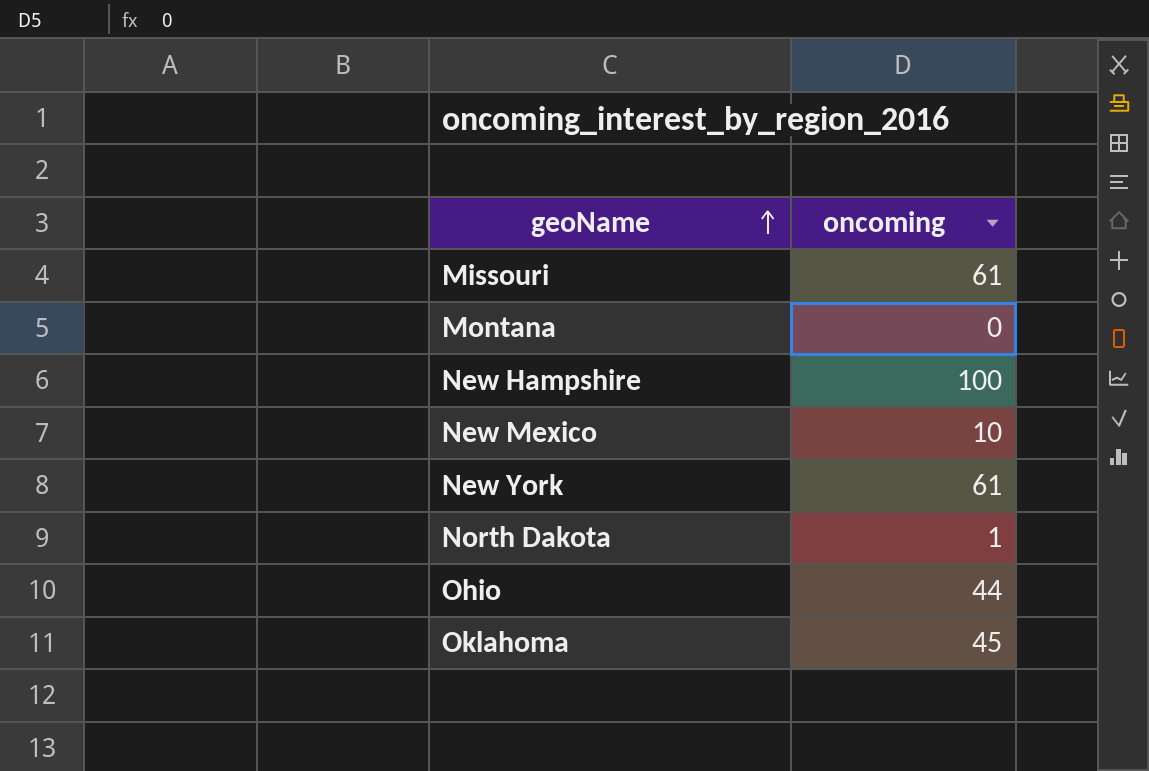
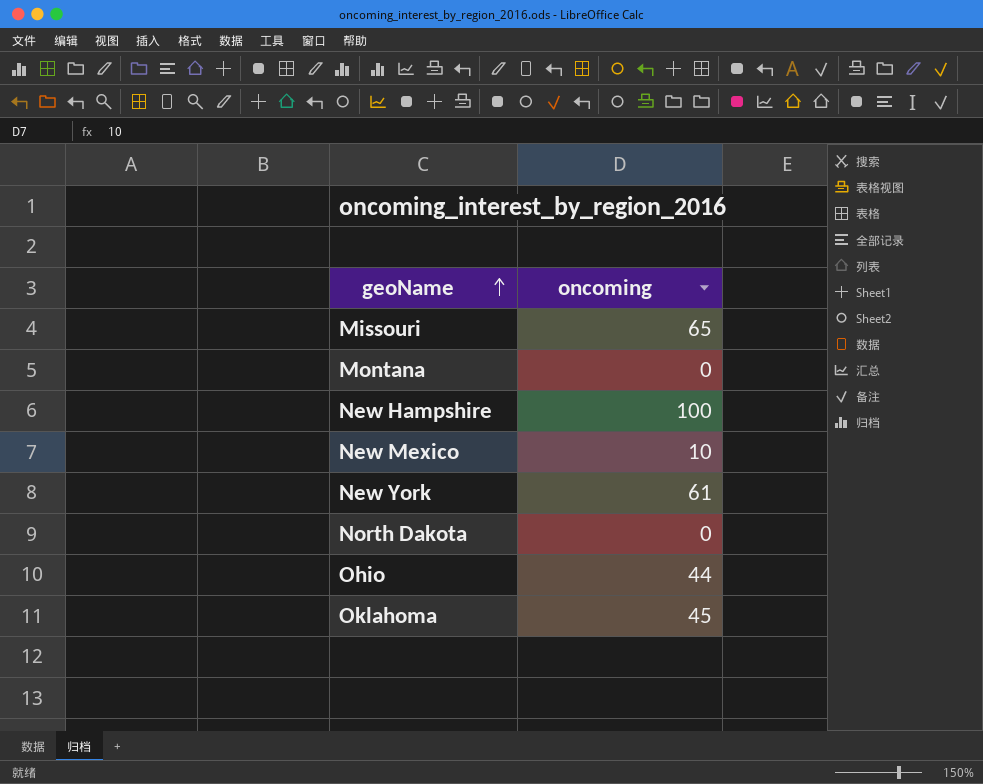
Missouri | oncoming: 61 -> 65
North Dakota | oncoming: 1 -> 0

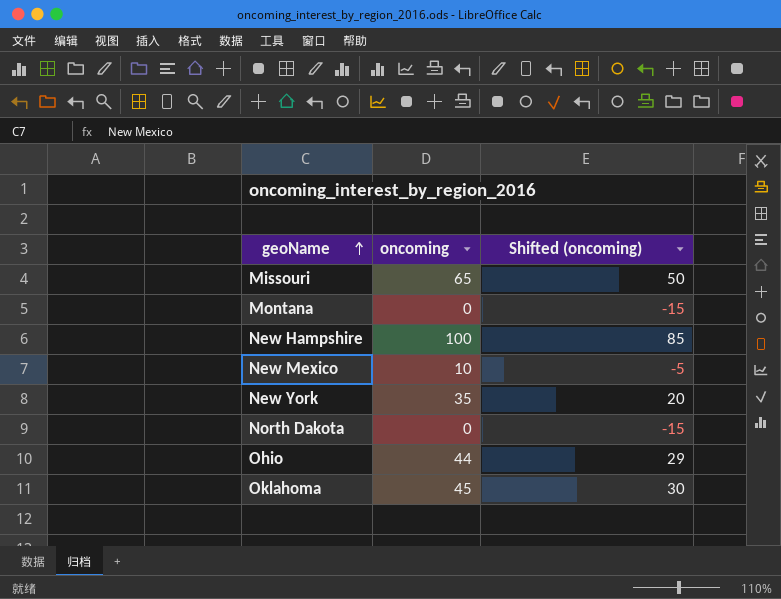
column Shifted (oncoming) | formula: none -> [oncoming] - 15
New York | oncoming: 61 -> 35

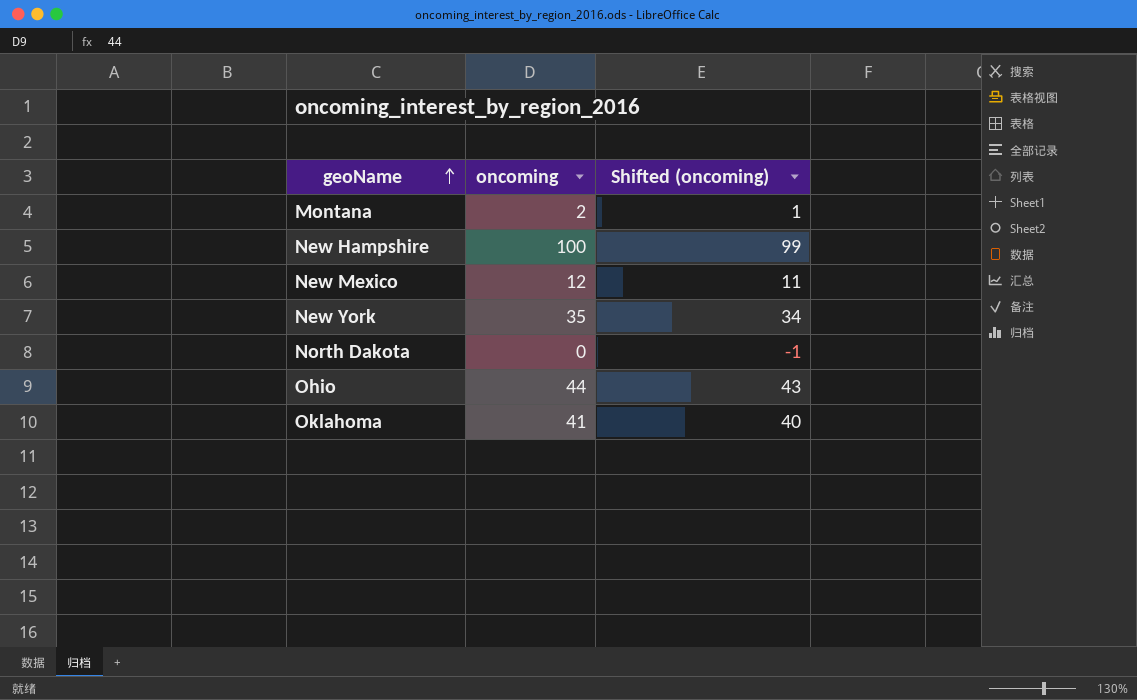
column Shifted (oncoming) | formula: [oncoming] - 15 -> [oncoming] - 1
row Missouri: 65 | 50 -> none
Montana | oncoming: 0 -> 2
New Mexico | oncoming: 10 -> 12
Oklahoma | oncoming: 45 -> 41

